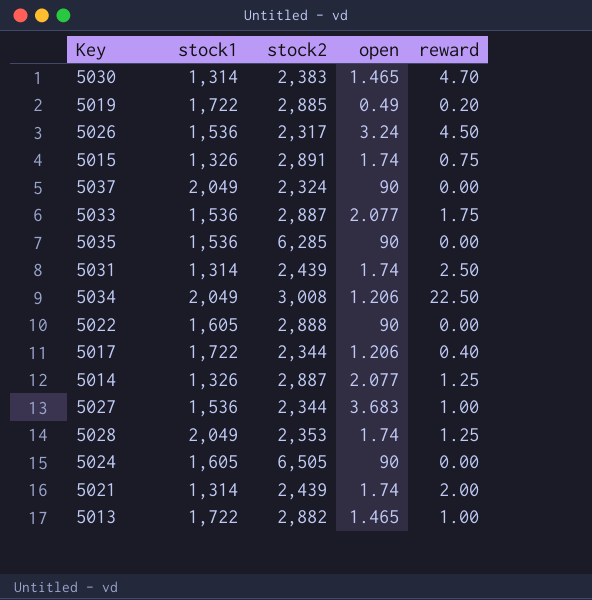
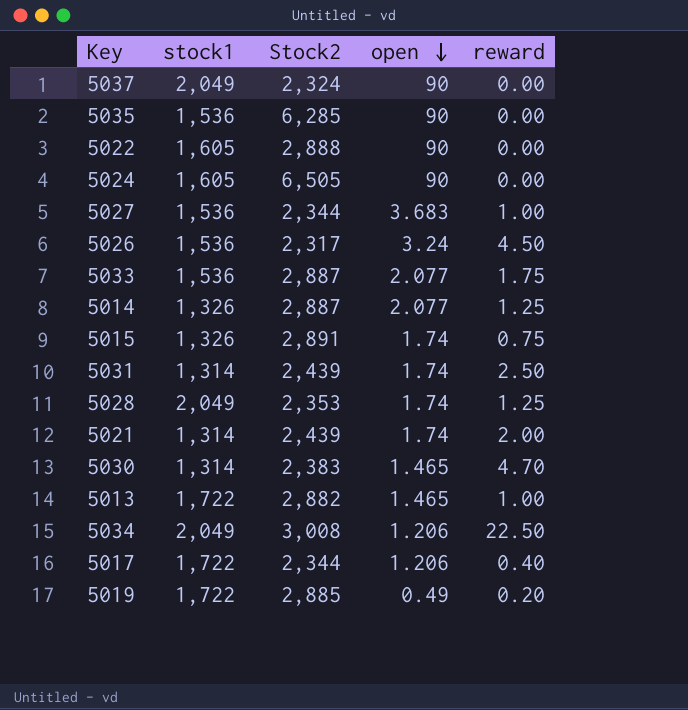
row order: none -> open descending
column name: stock2 -> Stock2

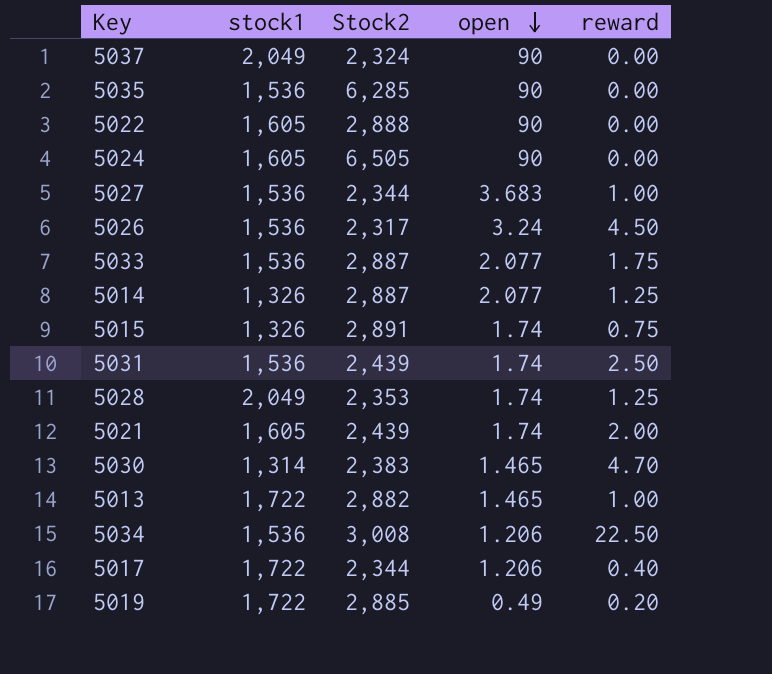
5031 | stock1: 1,314 -> 1,536
5021 | stock1: 1,314 -> 1,605
5034 | stock1: 2,049 -> 1,536

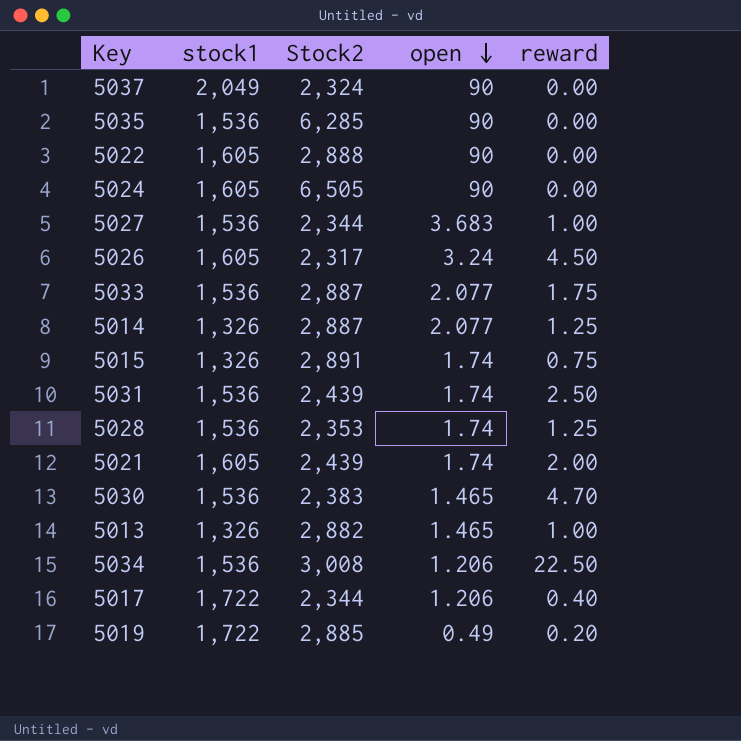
5026 | stock1: 1,536 -> 1,605
5028 | stock1: 2,049 -> 1,536
5030 | stock1: 1,314 -> 1,536
5013 | stock1: 1,722 -> 1,326

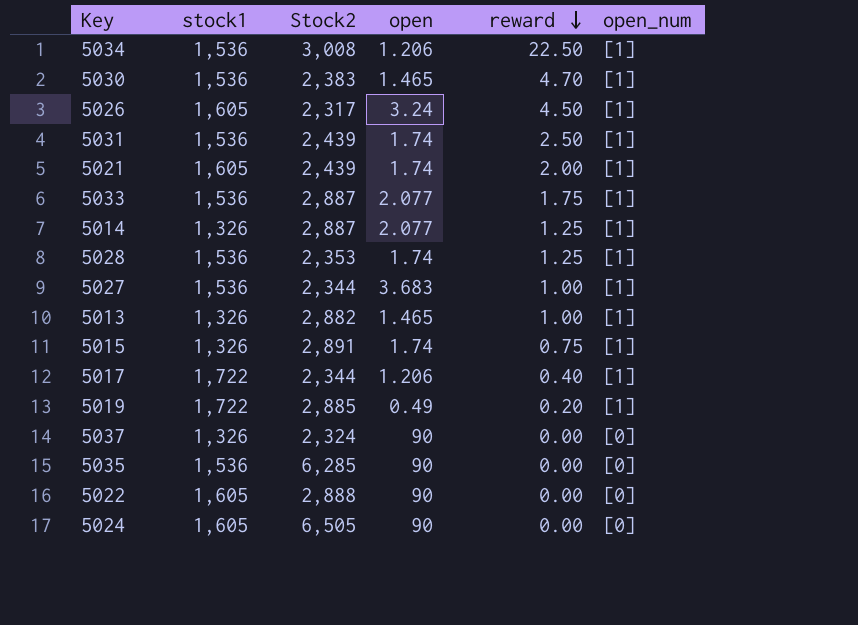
row order: open descending -> reward descending
column open_num | position: none -> 6
5037 | stock1: 2,049 -> 1,326

